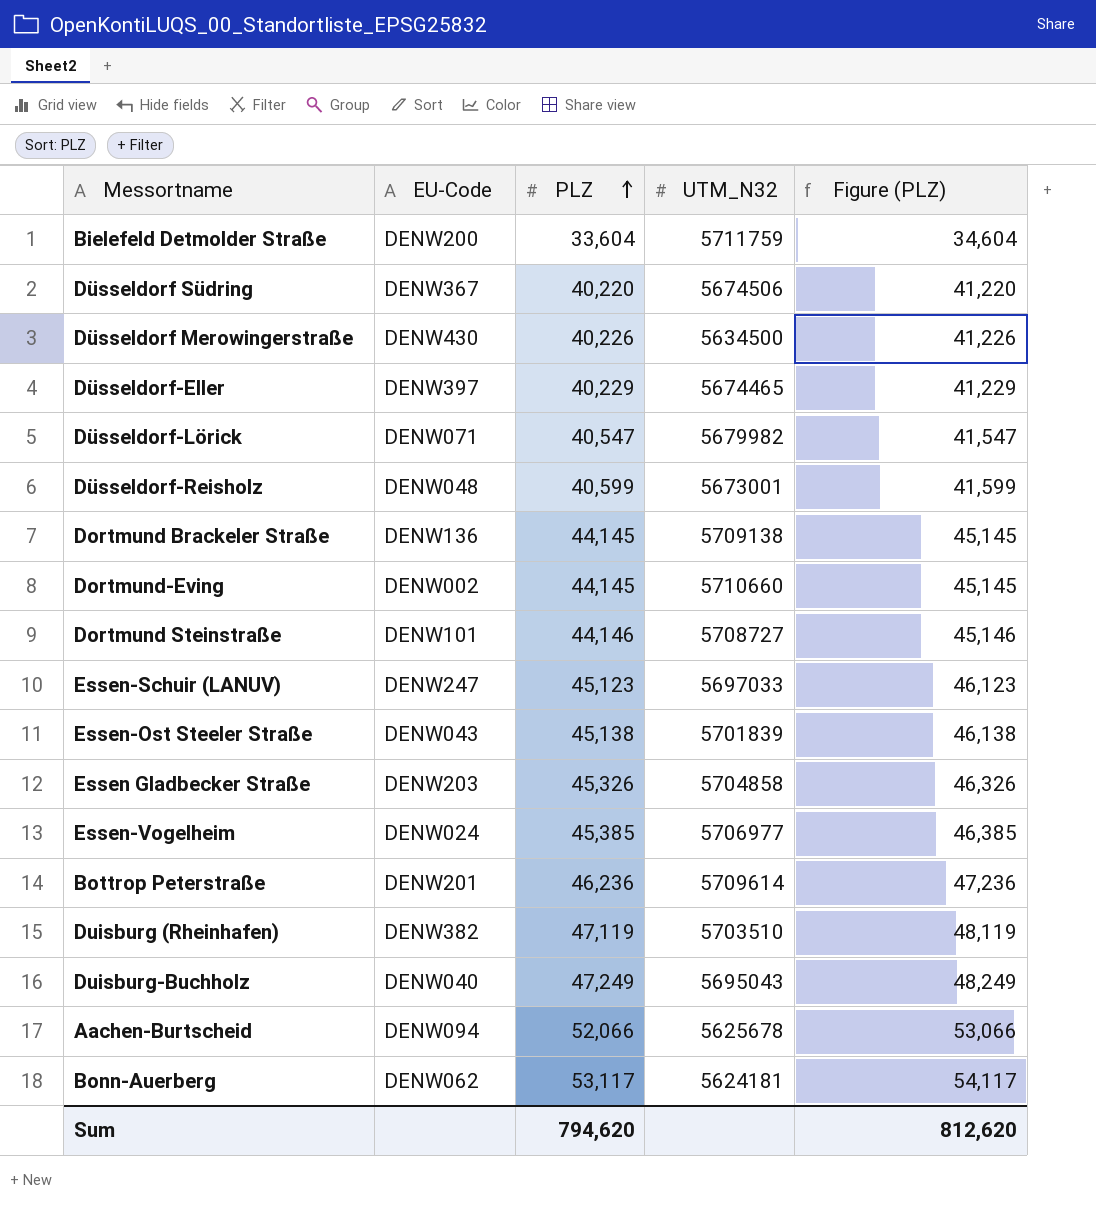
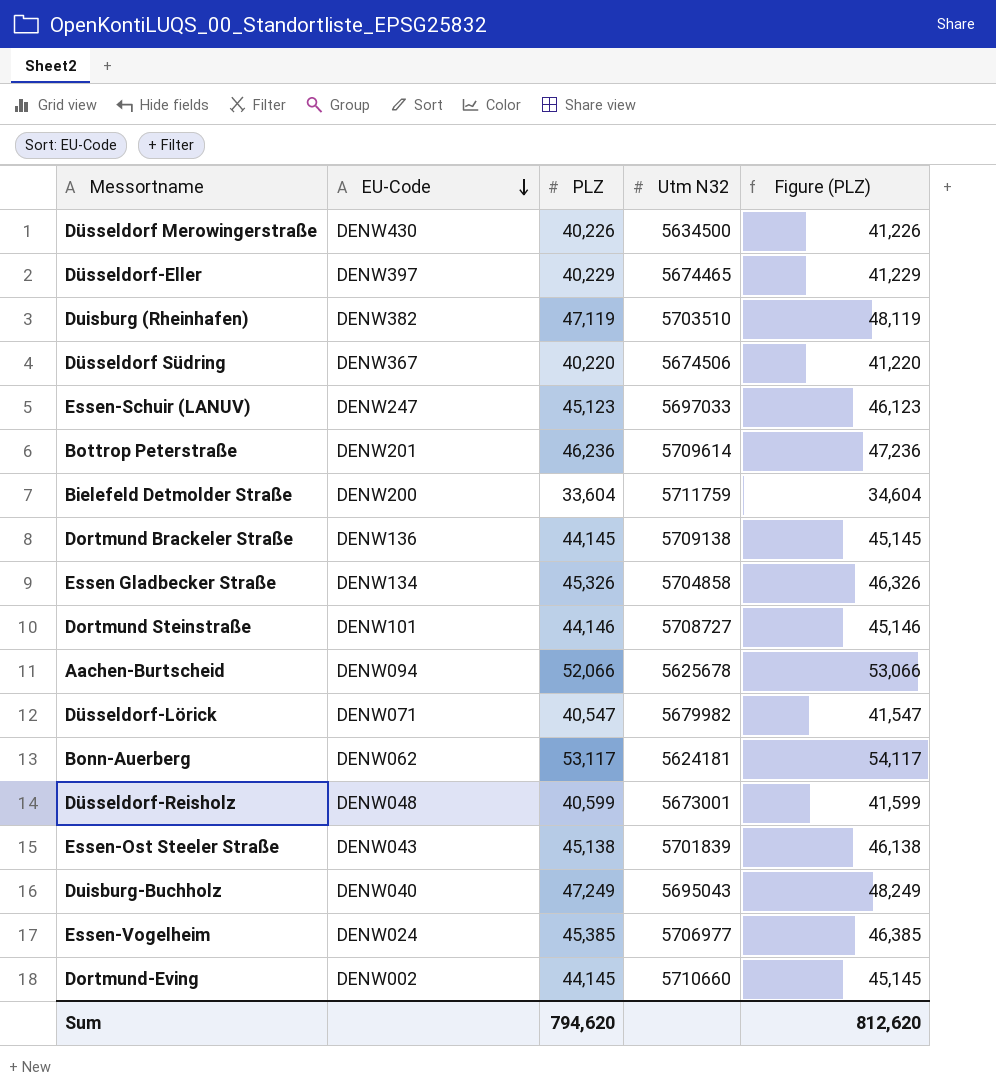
row order: PLZ ascending -> EU-Code descending
column name: UTM_N32 -> Utm N32
Essen Gladbecker Straße | EU-Code: DENW203 -> DENW134

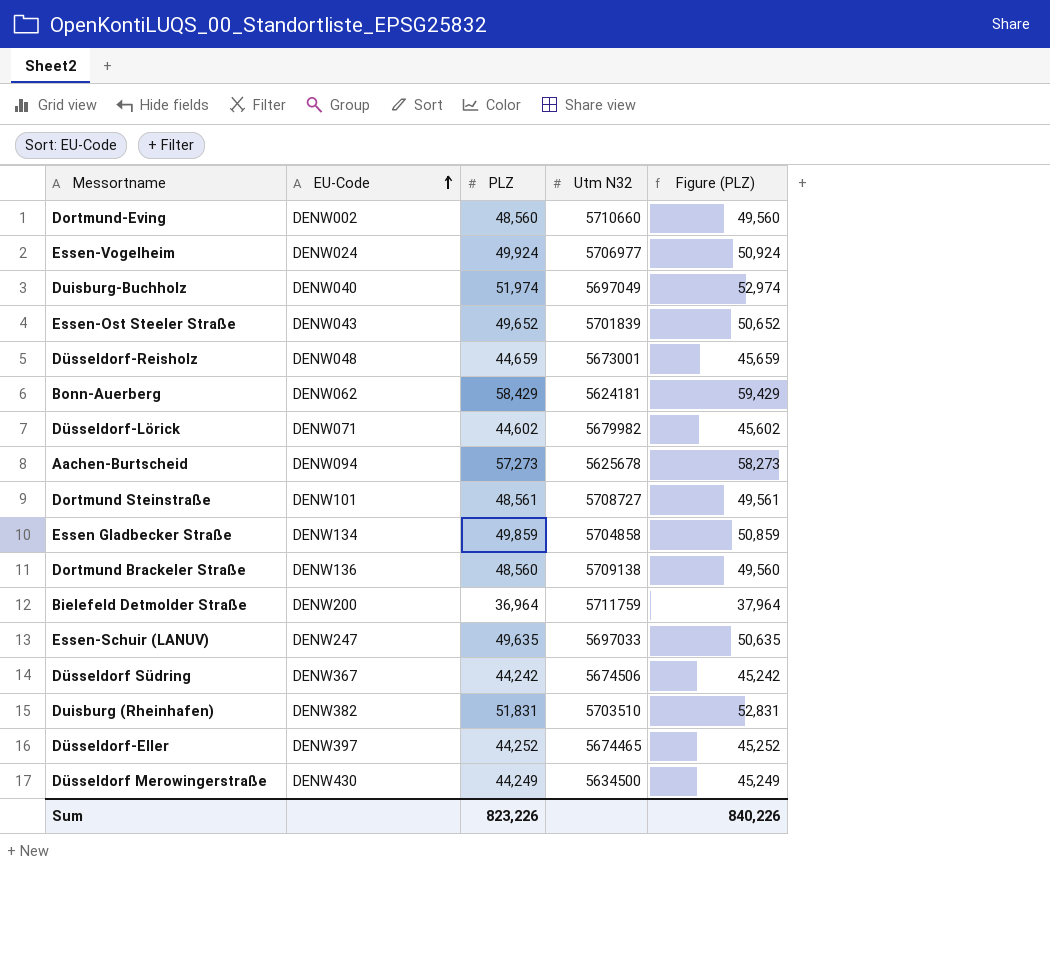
row order: EU-Code descending -> EU-Code ascending
row Bottrop Peterstraße: DENW201 | 46,236 | 5709614 | 47,236 -> none
Dortmund-Eving | PLZ: 44,145 -> 48,560
Dortmund-Eving | Figure (PLZ): 45,145 -> 49,560
Essen-Vogelheim | PLZ: 45,385 -> 49,924
Essen-Vogelheim | Figure (PLZ): 46,385 -> 50,924
Duisburg-Buchholz | PLZ: 47,249 -> 51,974
Duisburg-Buchholz | Utm N32: 5695043 -> 5697049
Duisburg-Buchholz | Figure (PLZ): 48,249 -> 52,974
Essen-Ost Steeler Straße | PLZ: 45,138 -> 49,652
Essen-Ost Steeler Straße | Figure (PLZ): 46,138 -> 50,652
Düsseldorf-Reisholz | PLZ: 40,599 -> 44,659
Düsseldorf-Reisholz | Figure (PLZ): 41,599 -> 45,659
Bonn-Auerberg | PLZ: 53,117 -> 58,429
Bonn-Auerberg | Figure (PLZ): 54,117 -> 59,429
Düsseldorf-Lörick | PLZ: 40,547 -> 44,602
Düsseldorf-Lörick | Figure (PLZ): 41,547 -> 45,602
Aachen-Burtscheid | PLZ: 52,066 -> 57,273
Aachen-Burtscheid | Figure (PLZ): 53,066 -> 58,273
Dortmund Steinstraße | PLZ: 44,146 -> 48,561
Dortmund Steinstraße | Figure (PLZ): 45,146 -> 49,561
Essen Gladbecker Straße | PLZ: 45,326 -> 49,859
Essen Gladbecker Straße | Figure (PLZ): 46,326 -> 50,859
Dortmund Brackeler Straße | PLZ: 44,145 -> 48,560
Dortmund Brackeler Straße | Figure (PLZ): 45,145 -> 49,560
Bielefeld Detmolder Straße | PLZ: 33,604 -> 36,964
Bielefeld Detmolder Straße | Figure (PLZ): 34,604 -> 37,964
Essen-Schuir (LANUV) | PLZ: 45,123 -> 49,635
Essen-Schuir (LANUV) | Figure (PLZ): 46,123 -> 50,635
Düsseldorf Südring | PLZ: 40,220 -> 44,242
Düsseldorf Südring | Figure (PLZ): 41,220 -> 45,242
Duisburg (Rheinhafen) | PLZ: 47,119 -> 51,831
Duisburg (Rheinhafen) | Figure (PLZ): 48,119 -> 52,831
Düsseldorf-Eller | PLZ: 40,229 -> 44,252
Düsseldorf-Eller | Figure (PLZ): 41,229 -> 45,252
Düsseldorf Merowingerstraße | PLZ: 40,226 -> 44,249
Düsseldorf Merowingerstraße | Figure (PLZ): 41,226 -> 45,249
Sum | PLZ: 794,620 -> 823,226
Sum | Figure (PLZ): 812,620 -> 840,226

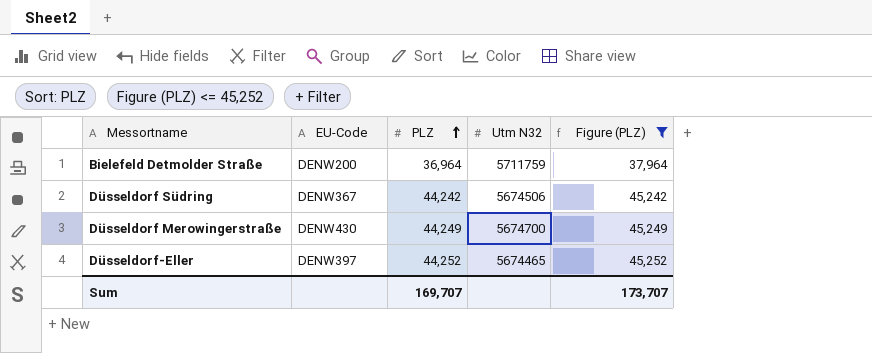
filter: none -> Figure (PLZ) <= 45,252
row order: EU-Code ascending -> PLZ ascending
Düsseldorf Merowingerstraße | Utm N32: 5634500 -> 5674700
Sum | PLZ: 823,226 -> 169,707
Sum | Figure (PLZ): 840,226 -> 173,707

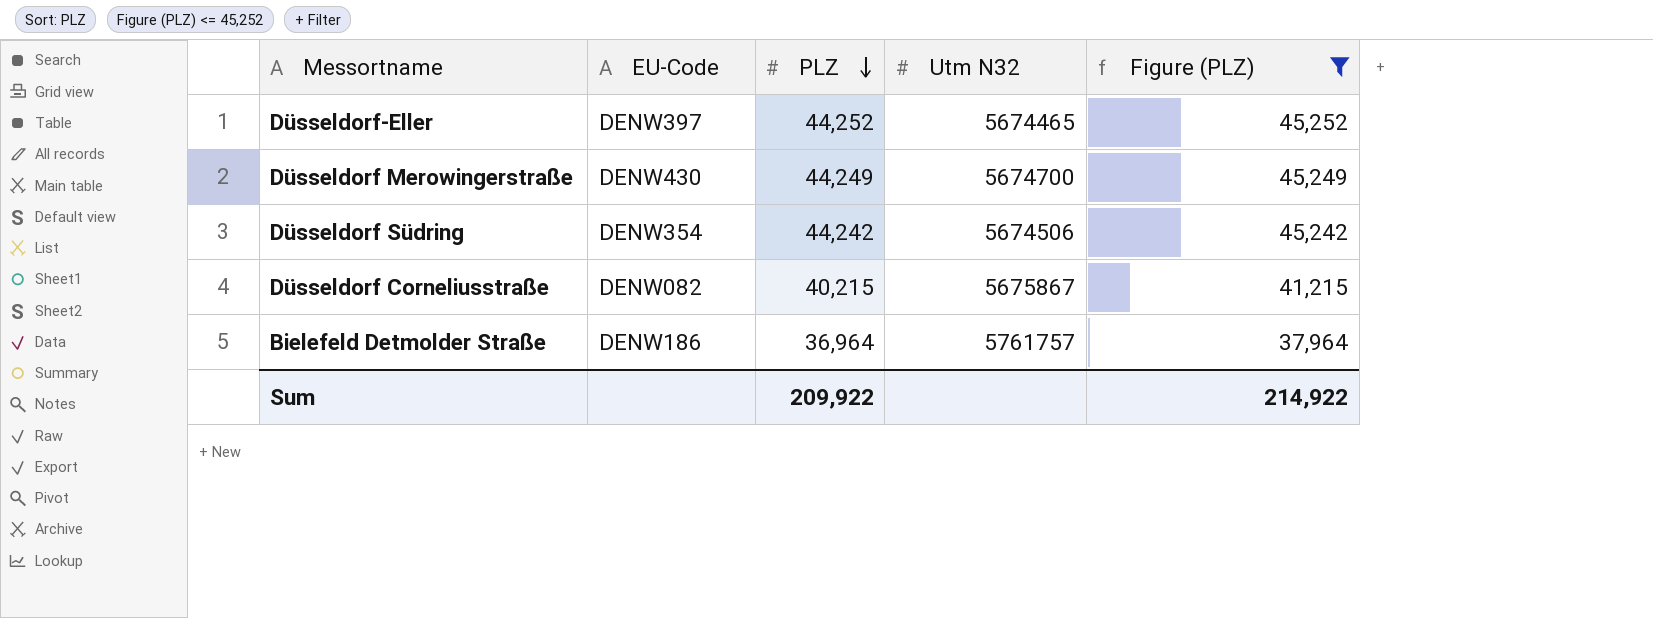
row order: PLZ ascending -> PLZ descending
Düsseldorf Südring | EU-Code: DENW367 -> DENW354
row Düsseldorf Corneliusstraße: none -> DENW082 | 40,215 | 5675867 | 41,215
Bielefeld Detmolder Straße | EU-Code: DENW200 -> DENW186
Bielefeld Detmolder Straße | Utm N32: 5711759 -> 5761757
Sum | PLZ: 169,707 -> 209,922
Sum | Figure (PLZ): 173,707 -> 214,922

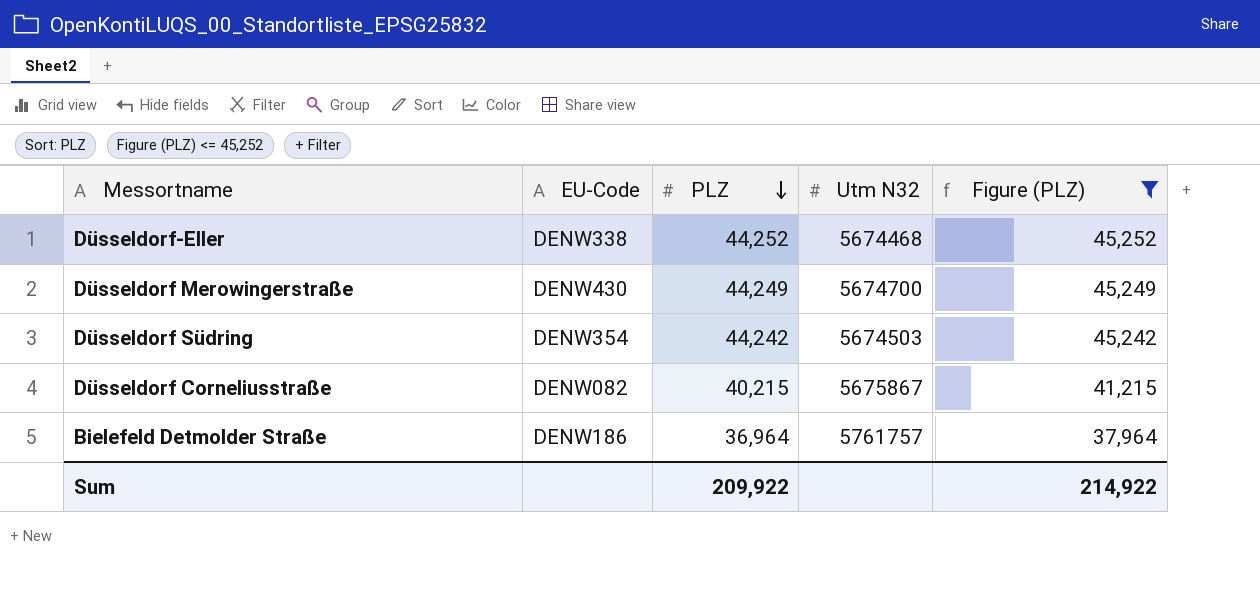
Düsseldorf-Eller | EU-Code: DENW397 -> DENW338
Düsseldorf-Eller | Utm N32: 5674465 -> 5674468
Düsseldorf Südring | Utm N32: 5674506 -> 5674503

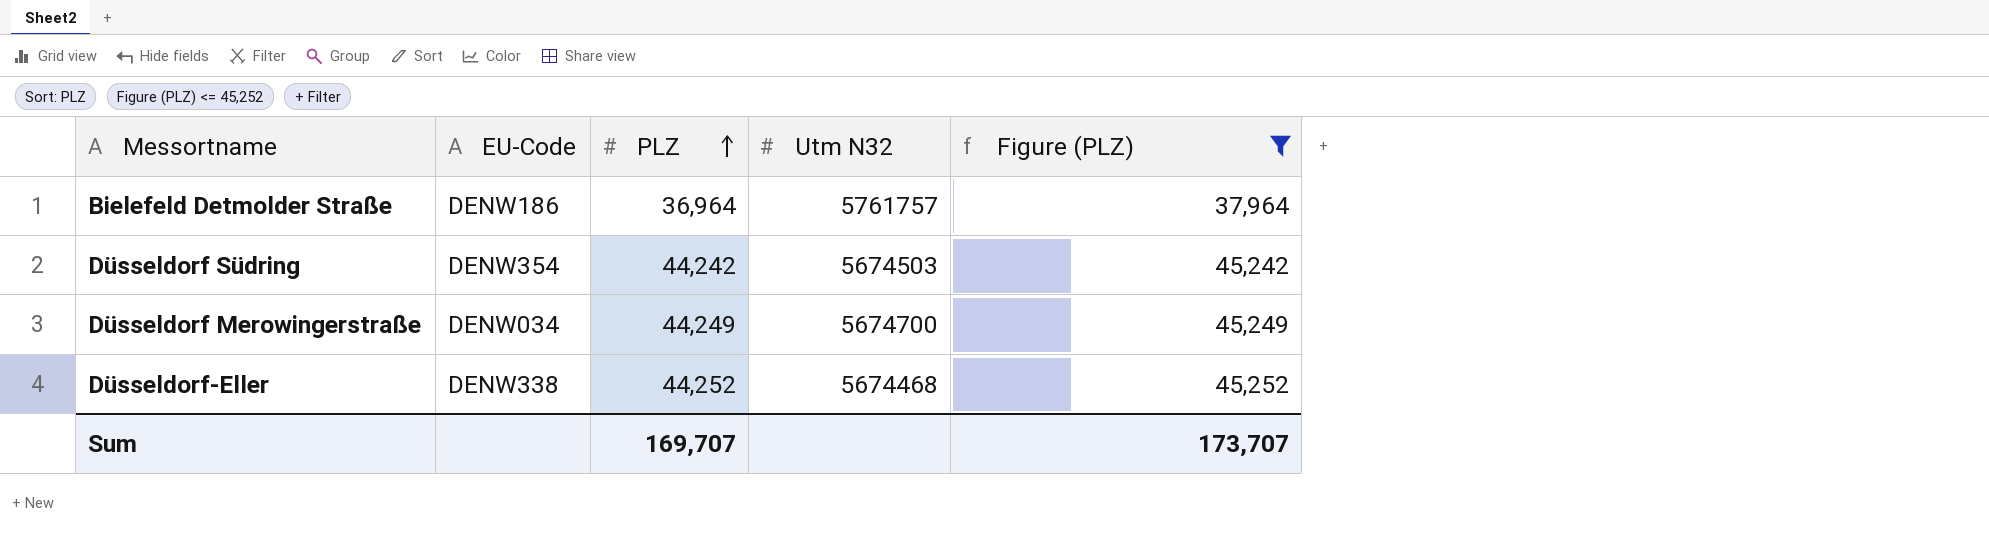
row order: PLZ descending -> PLZ ascending
row Düsseldorf Corneliusstraße: DENW082 | 40,215 | 5675867 | 41,215 -> none
Düsseldorf Merowingerstraße | EU-Code: DENW430 -> DENW034
Sum | PLZ: 209,922 -> 169,707
Sum | Figure (PLZ): 214,922 -> 173,707

